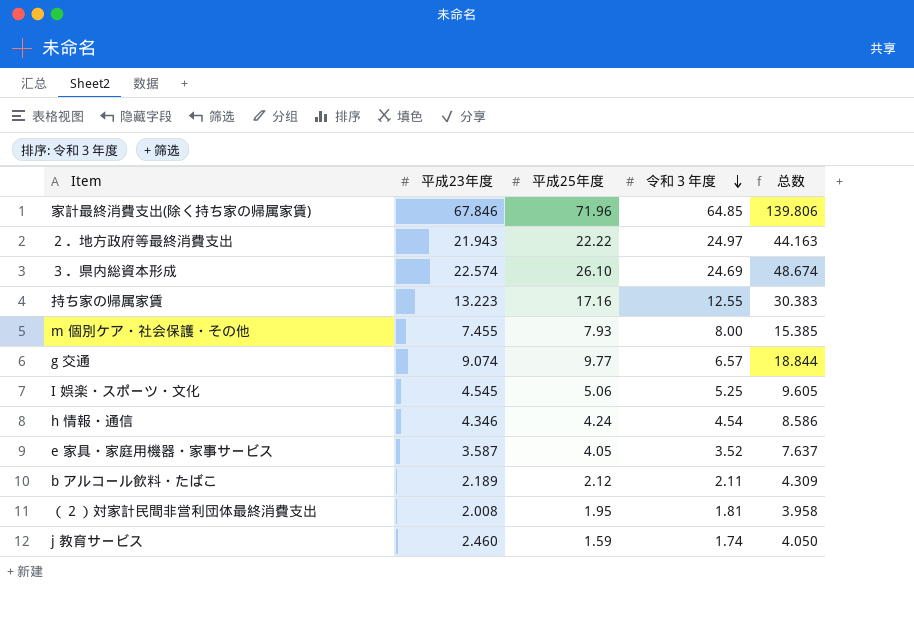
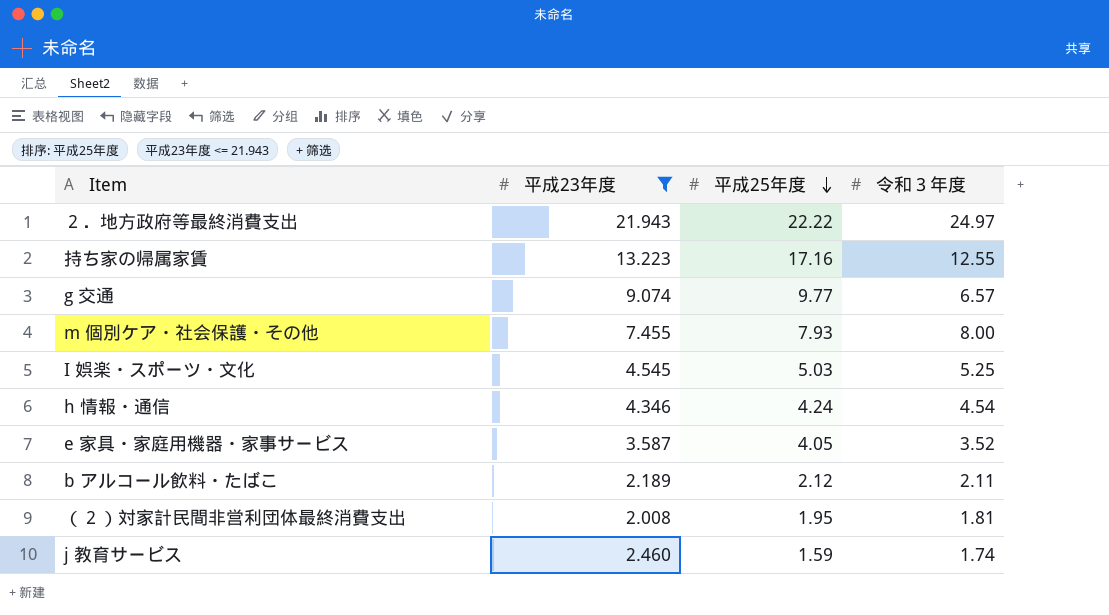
filter: none -> 平成23年度 <= 21.943
row order: 令和３年度 descending -> 平成25年度 descending
column 总数 | formula: [平成23年度] + [平成25年度] -> none
I 娯楽・スポーツ・文化 | 平成25年度: 5.06 -> 5.03

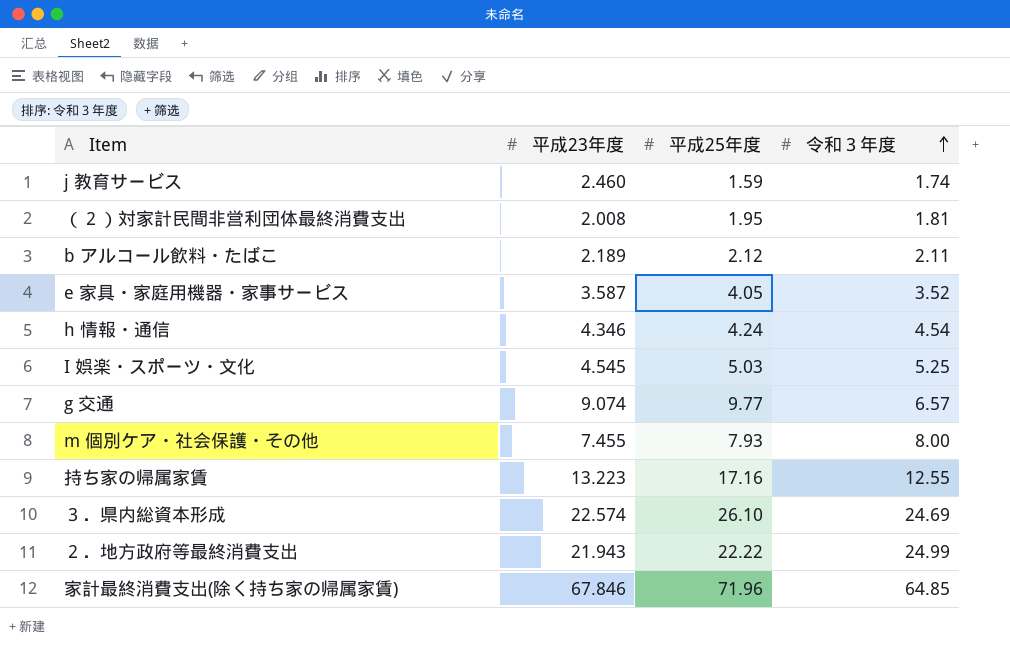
filter: 平成23年度 <= 21.943 -> none
row order: 平成25年度 descending -> 令和３年度 ascending
２．地方政府等最終消費支出 | 令和３年度: 24.97 -> 24.99

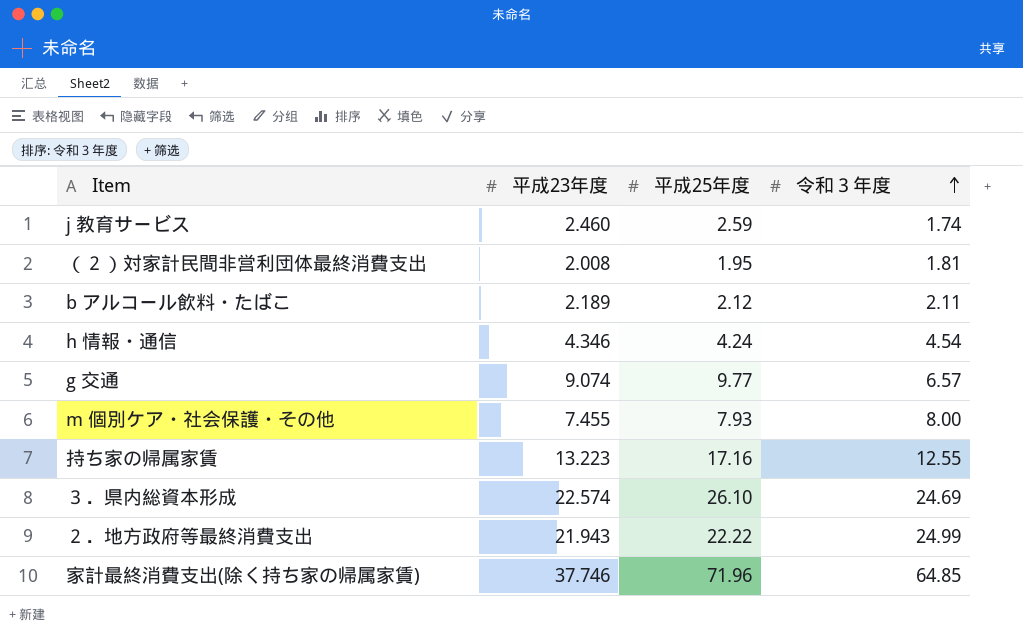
row e 家具・家庭用機器・家事サービス: 3.587 | 4.05 | 3.52 -> none
row I 娯楽・スポーツ・文化: 4.545 | 5.03 | 5.25 -> none
j 教育サービス | 平成25年度: 1.59 -> 2.59
家計最終消費支出(除く持ち家の帰属家賃) | 平成23年度: 67.846 -> 37.746

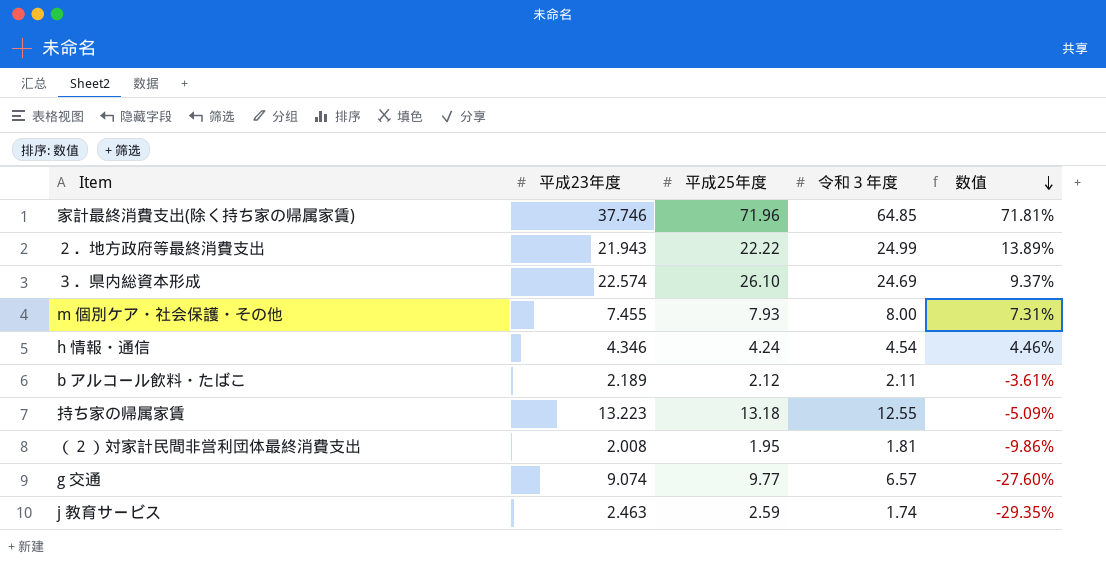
row order: 令和３年度 ascending -> 数值 descending
column 数值 | formula: none -> ([令和３年度] - [平成23年度]) / [平成23年度]
持ち家の帰属家賃 | 平成25年度: 17.16 -> 13.18
j 教育サービス | 平成23年度: 2.460 -> 2.463

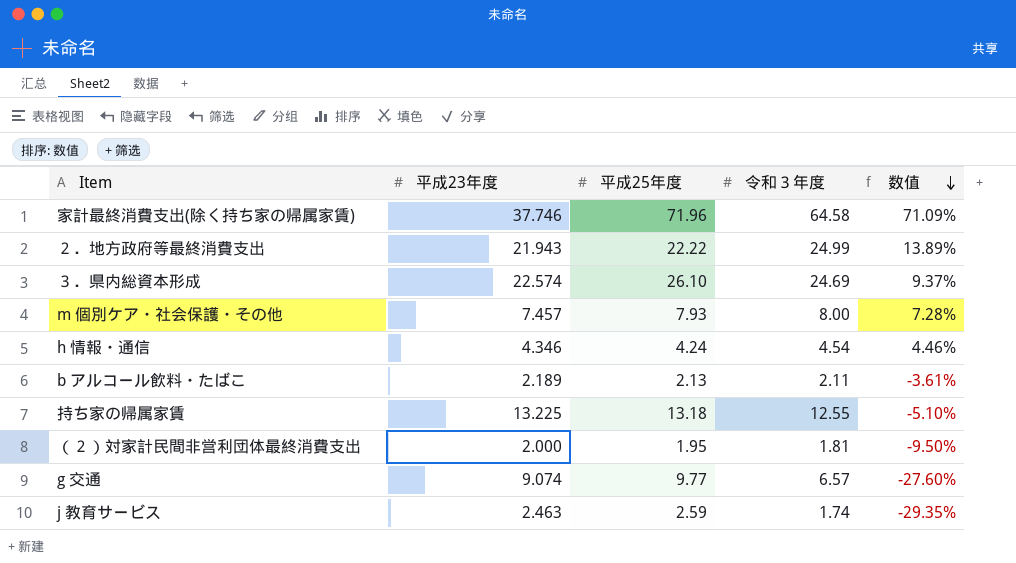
家計最終消費支出(除く持ち家の帰属家賃) | 令和３年度: 64.85 -> 64.58
家計最終消費支出(除く持ち家の帰属家賃) | 数值: 71.81% -> 71.09%
m 個別ケア・社会保護・その他 | 平成23年度: 7.455 -> 7.457
m 個別ケア・社会保護・その他 | 数值: 7.31% -> 7.28%
b アルコール飲料・たばこ | 平成25年度: 2.12 -> 2.13
持ち家の帰属家賃 | 平成23年度: 13.223 -> 13.225
持ち家の帰属家賃 | 数值: -5.09% -> -5.10%
（２）対家計民間非営利団体最終消費支出 | 平成23年度: 2.008 -> 2.000
（２）対家計民間非営利団体最終消費支出 | 数值: -9.86% -> -9.50%

